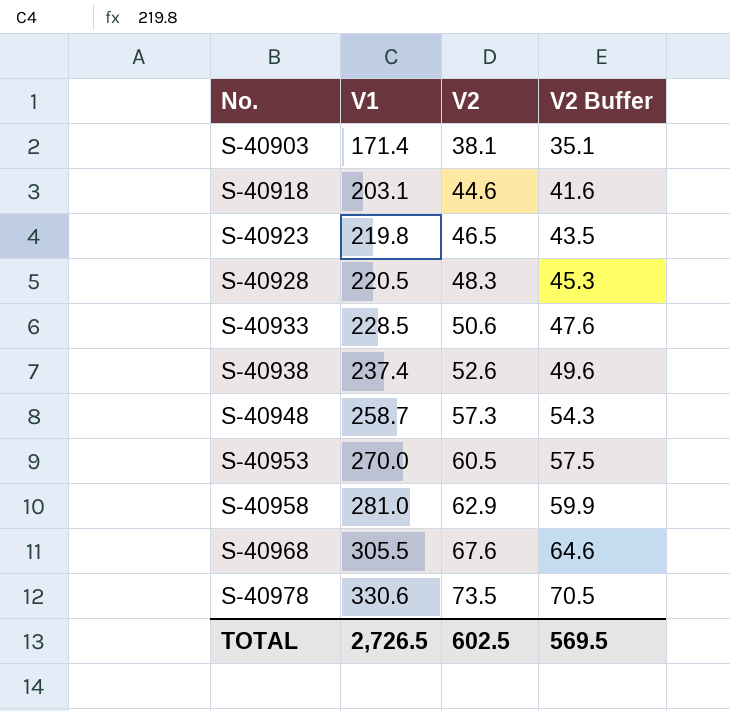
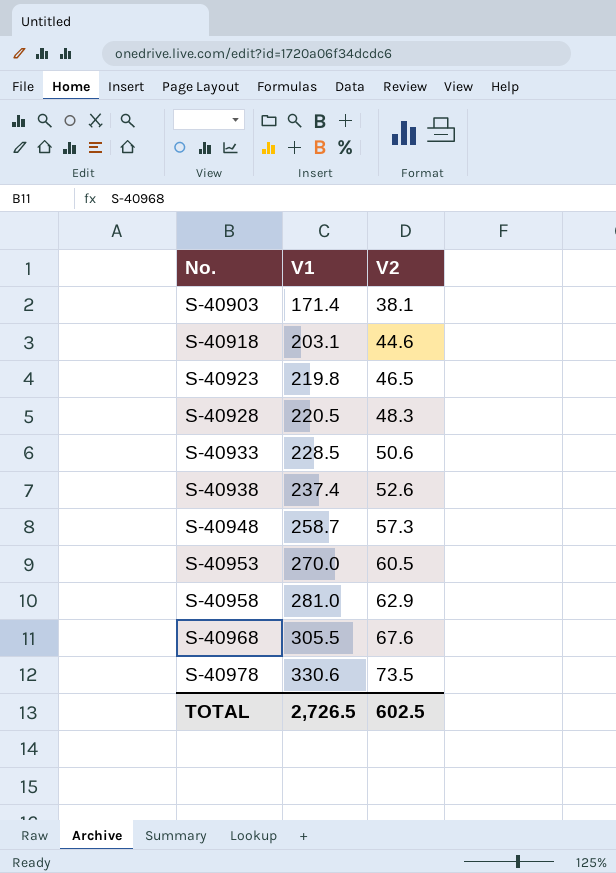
column V2 Buffer | formula: [V2] - 3 -> none

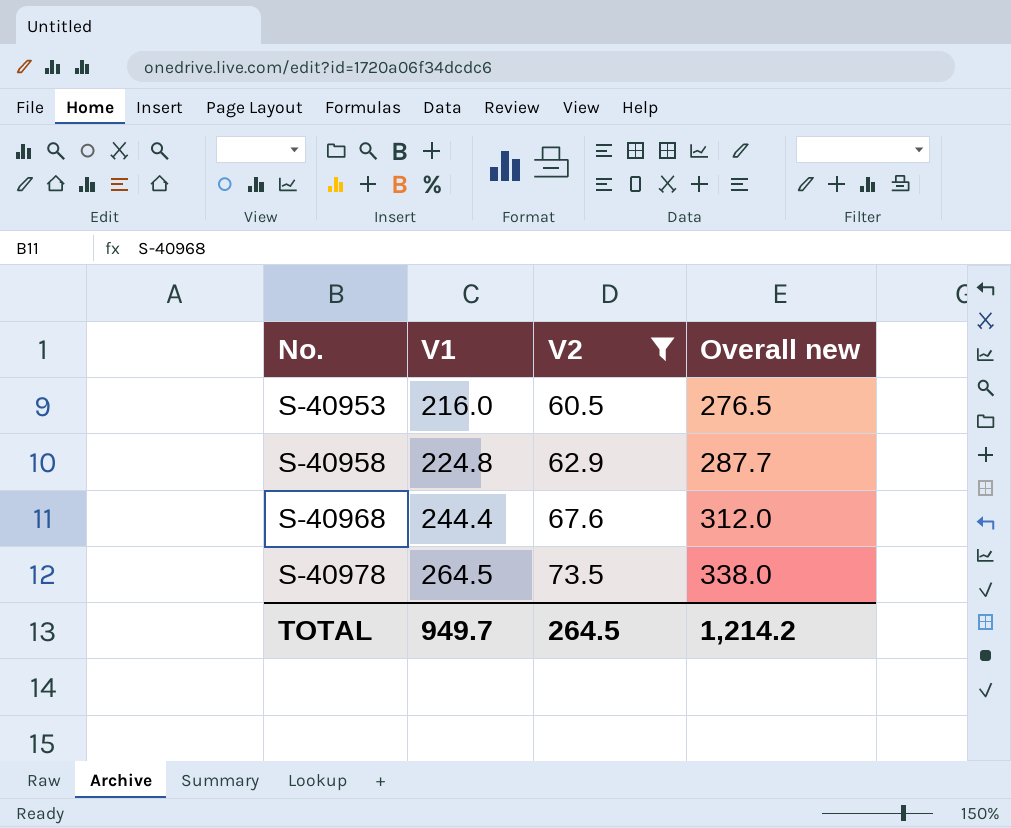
filter: none -> V2 >= 60.5
column Overall new | formula: none -> [V1] + [V2]
S-40953 | V1: 270.0 -> 216.0
S-40958 | V1: 281.0 -> 224.8
S-40968 | V1: 305.5 -> 244.4
S-40978 | V1: 330.6 -> 264.5
TOTAL | V1: 2,726.5 -> 949.7
TOTAL | V2: 602.5 -> 264.5

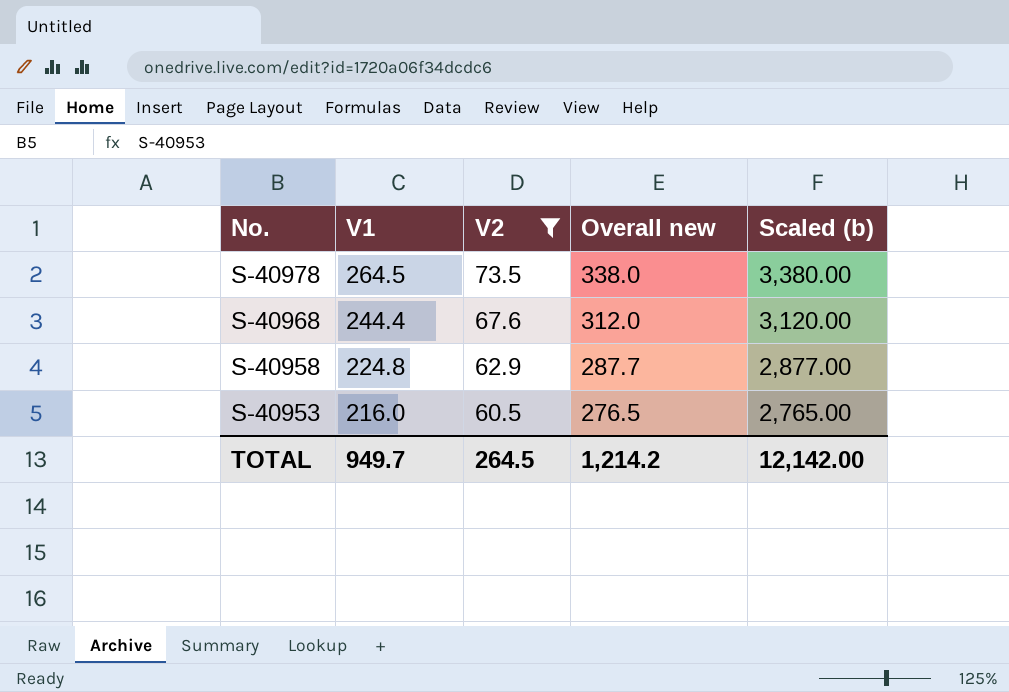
row order: No. ascending -> No. descending
column Scaled (b) | formula: none -> [Overall new] * 10

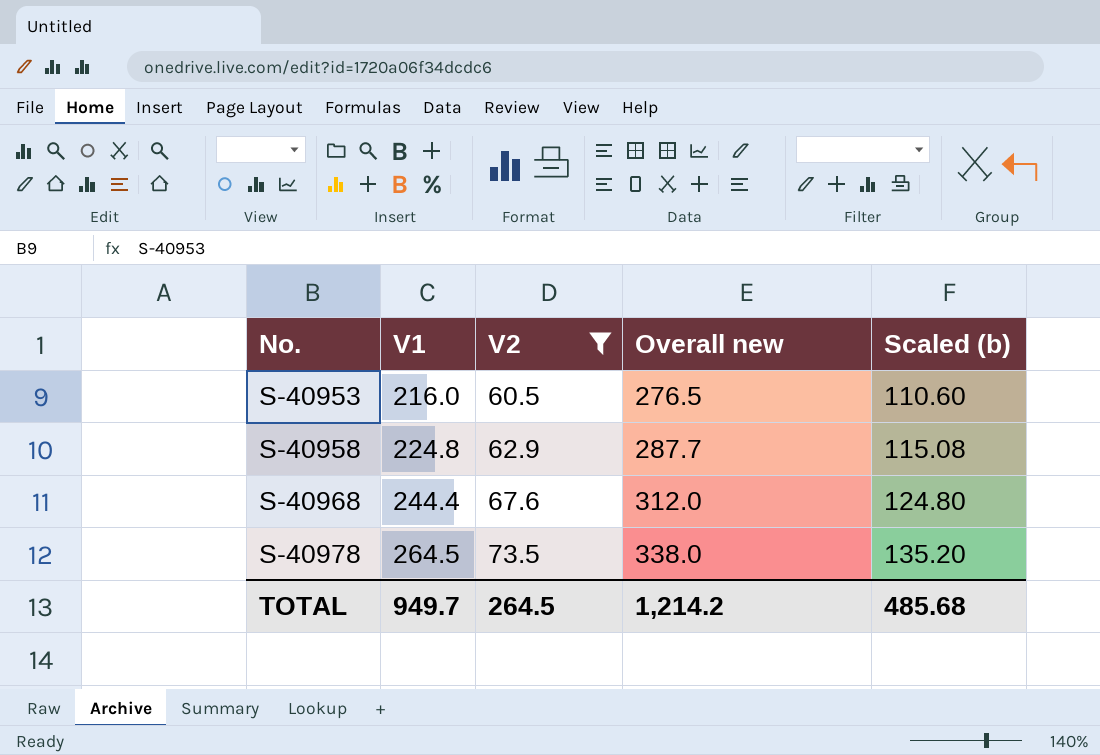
row order: No. descending -> No. ascending
column Scaled (b) | formula: [Overall new] * 10 -> [Overall new] * 0.4
TOTAL | Scaled (b): 12,142.00 -> 485.68

